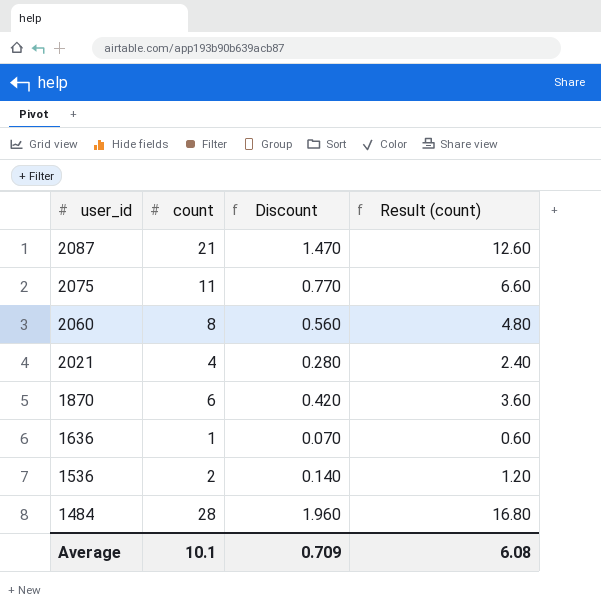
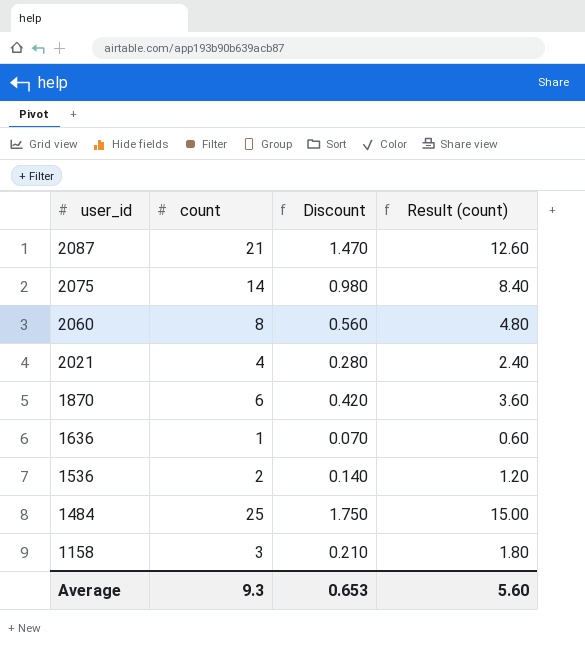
2075 | count: 11 -> 14
2075 | Discount: 0.770 -> 0.980
2075 | Result (count): 6.60 -> 8.40
1484 | count: 28 -> 25
1484 | Discount: 1.960 -> 1.750
1484 | Result (count): 16.80 -> 15.00
row 1158: none -> 3 | 0.210 | 1.80
Average | count: 10.1 -> 9.3
Average | Discount: 0.709 -> 0.653
Average | Result (count): 6.08 -> 5.60

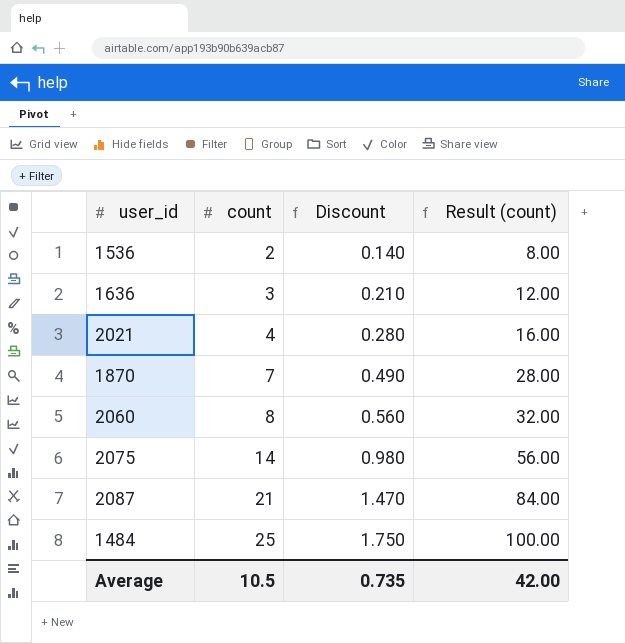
row order: user_id descending -> count ascending
column Result (count) | formula: [count] * 0.6 -> [count] * 4
row 1158: 3 | 0.210 | 1.80 -> none
1636 | count: 1 -> 3
1636 | Discount: 0.070 -> 0.210
1870 | count: 6 -> 7
1870 | Discount: 0.420 -> 0.490
Average | count: 9.3 -> 10.5
Average | Discount: 0.653 -> 0.735
Average | Result (count): 5.60 -> 42.00

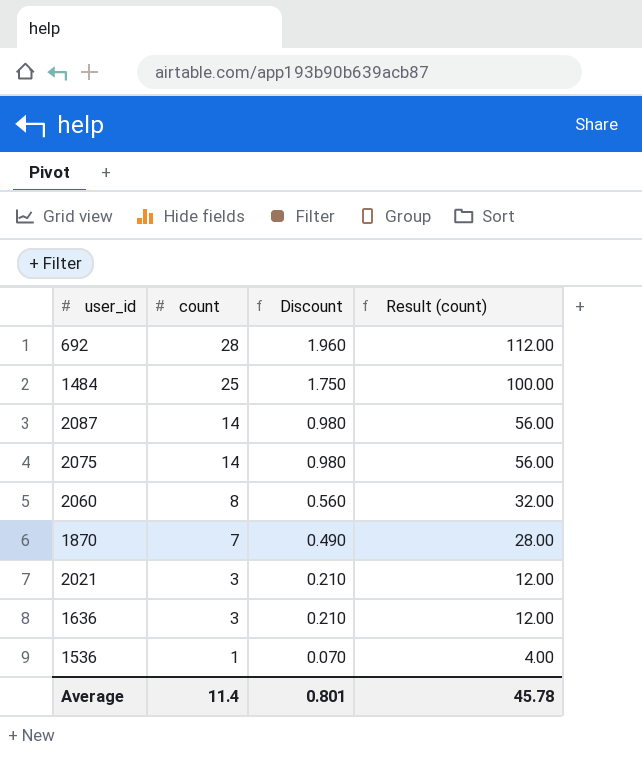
row order: count ascending -> count descending
row 692: none -> 28 | 1.960 | 112.00
2087 | count: 21 -> 14
2087 | Discount: 1.470 -> 0.980
2087 | Result (count): 84.00 -> 56.00
2021 | count: 4 -> 3
2021 | Discount: 0.280 -> 0.210
2021 | Result (count): 16.00 -> 12.00
1536 | count: 2 -> 1
1536 | Discount: 0.140 -> 0.070
1536 | Result (count): 8.00 -> 4.00
Average | count: 10.5 -> 11.4
Average | Discount: 0.735 -> 0.801
Average | Result (count): 42.00 -> 45.78

